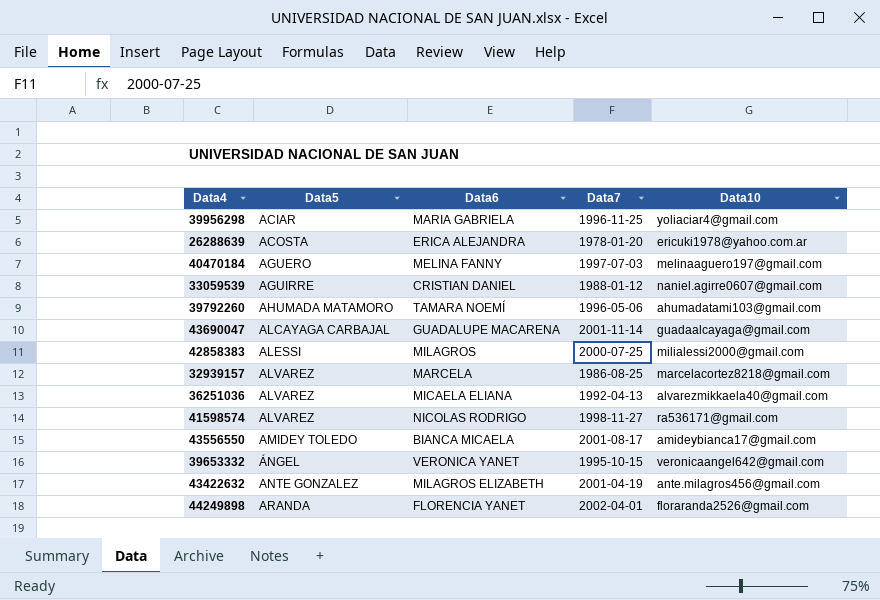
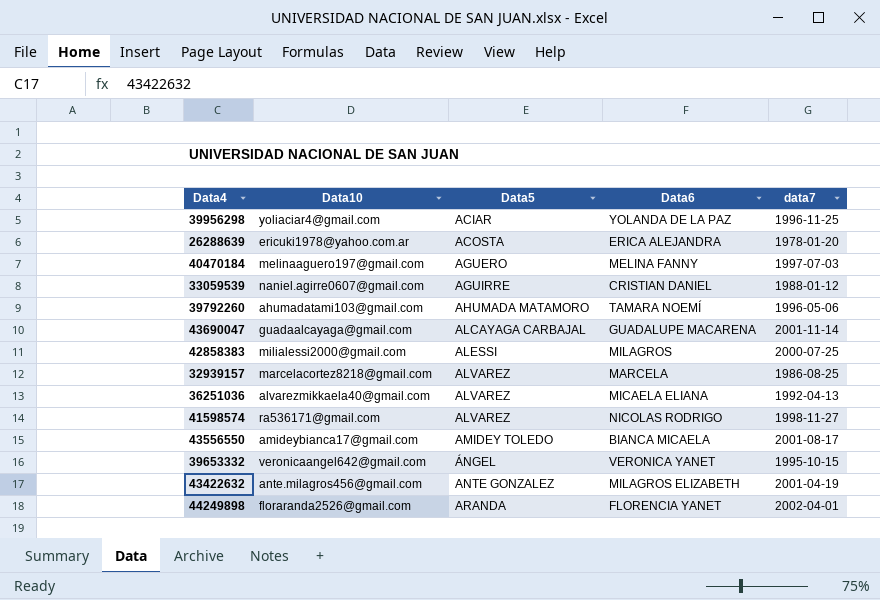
column Data10 | position: 5 -> 2
column name: Data7 -> data7
39956298 | Data6: MARIA GABRIELA -> YOLANDA DE LA PAZ

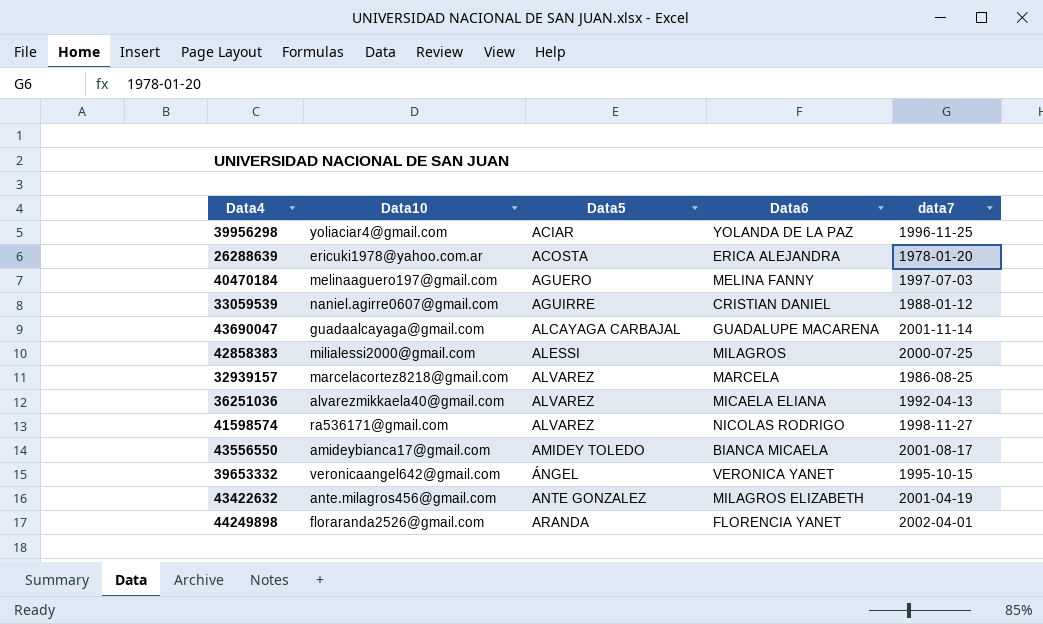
row 39792260: ahumadatami103@gmail.com | AHUMADA MATAMORO | TAMARA NOEMÍ | 1996-05-06 -> none

